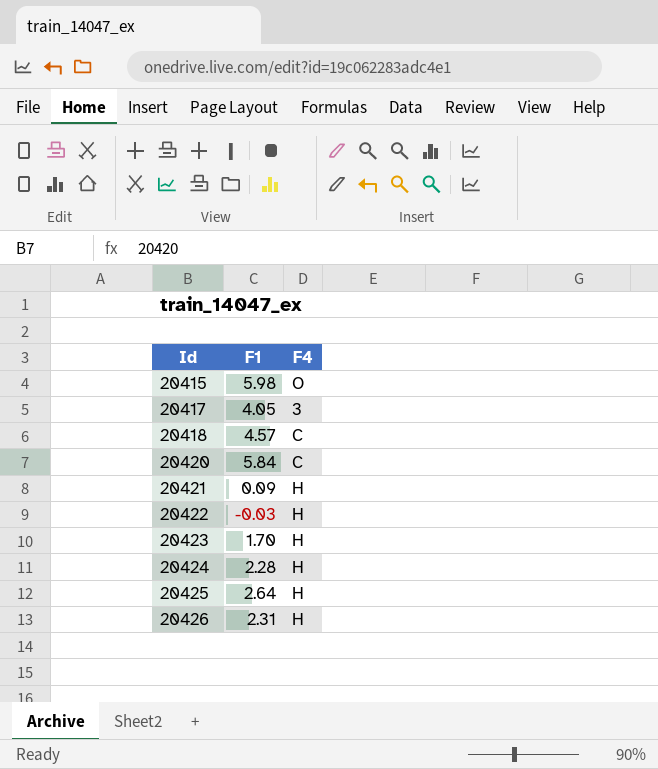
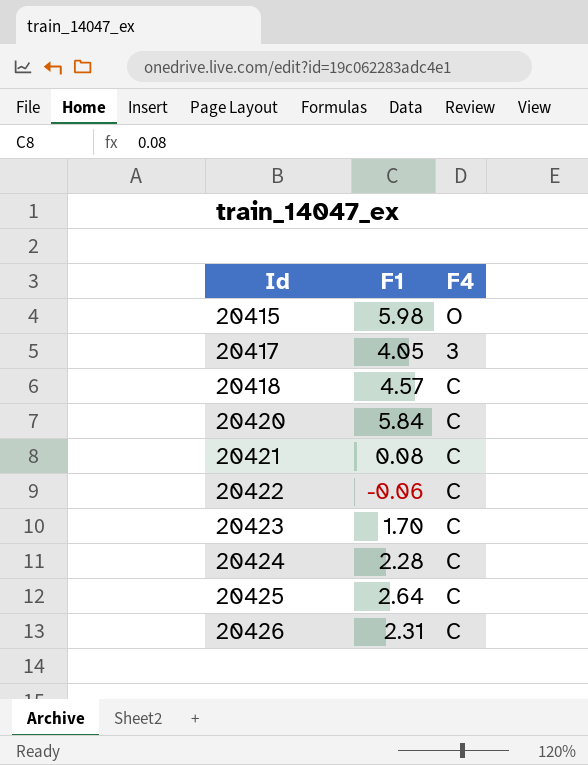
20421 | F1: 0.09 -> 0.08
20421 | F4: H -> C
20422 | F1: -0.03 -> -0.06
20422 | F4: H -> C
20423 | F4: H -> C
20424 | F4: H -> C
20425 | F4: H -> C
20426 | F4: H -> C

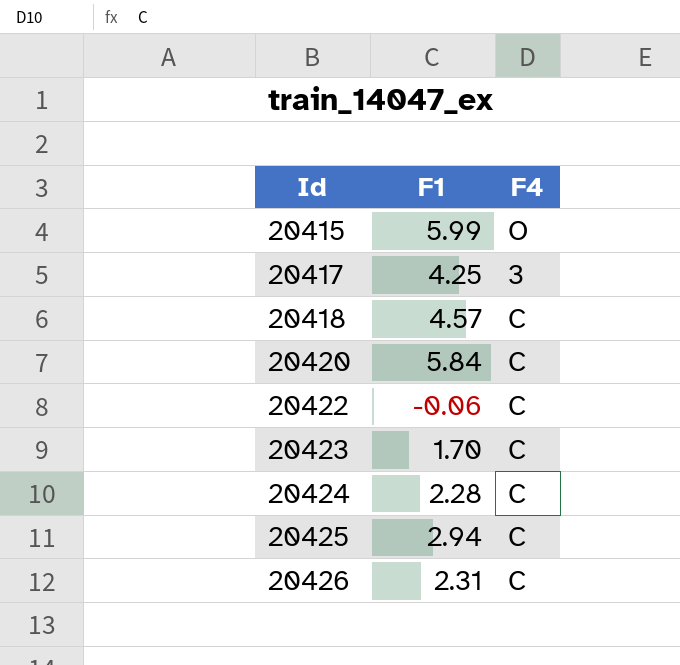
row 20421: 0.08 | C -> none
20415 | F1: 5.98 -> 5.99
20417 | F1: 4.05 -> 4.25
20425 | F1: 2.64 -> 2.94

